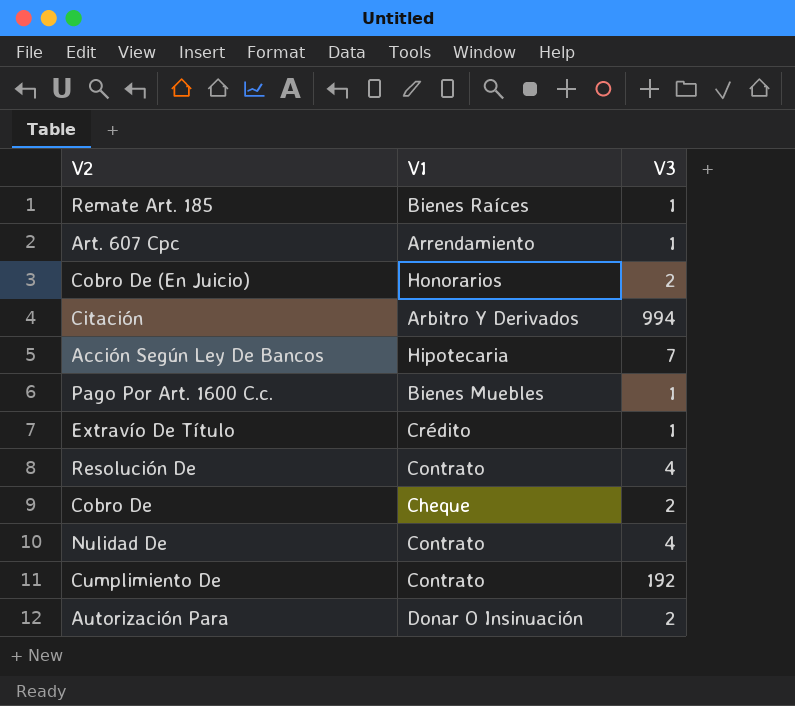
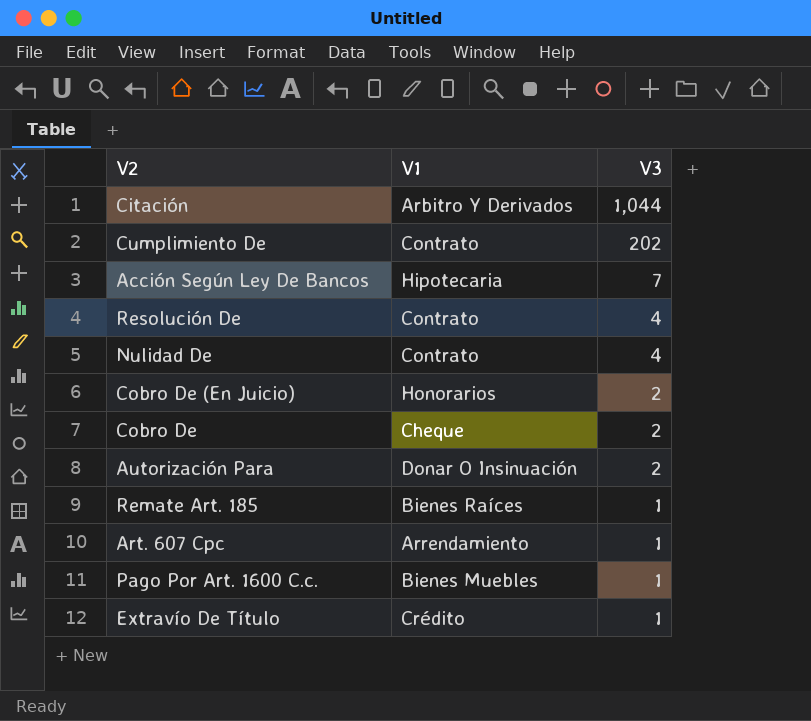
row order: none -> V3 descending
Citación | V3: 994 -> 1,044
Cumplimiento De | V3: 192 -> 202

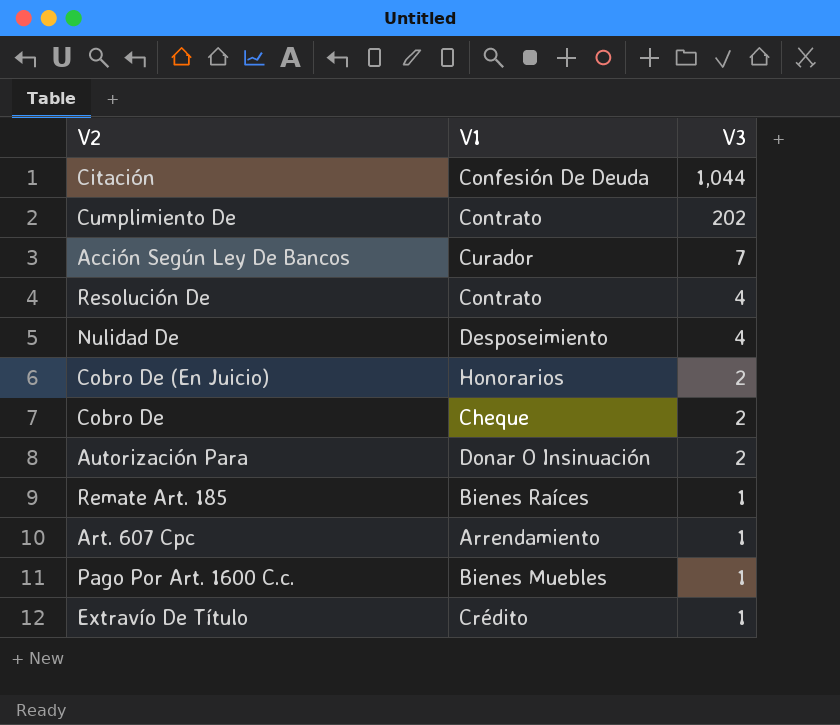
Citación | V1: Arbitro Y Derivados -> Confesión De Deuda
Acción Según Ley De Bancos | V1: Hipotecaria -> Curador
Nulidad De | V1: Contrato -> Desposeimiento

